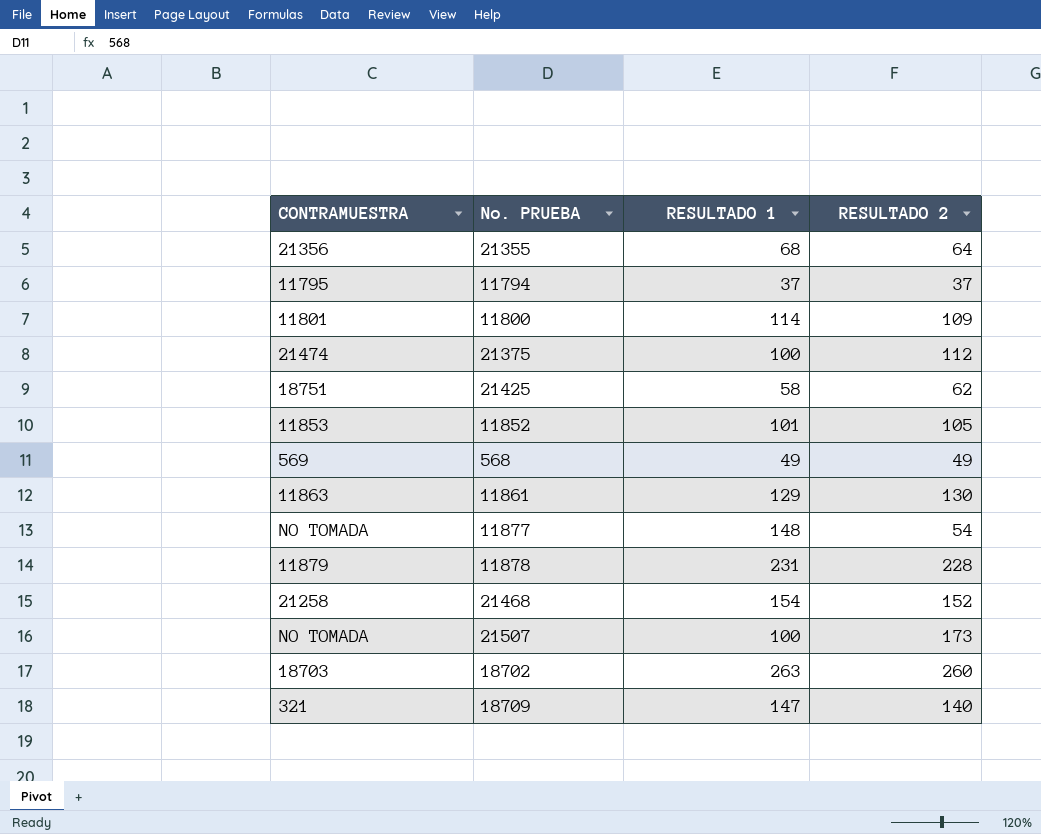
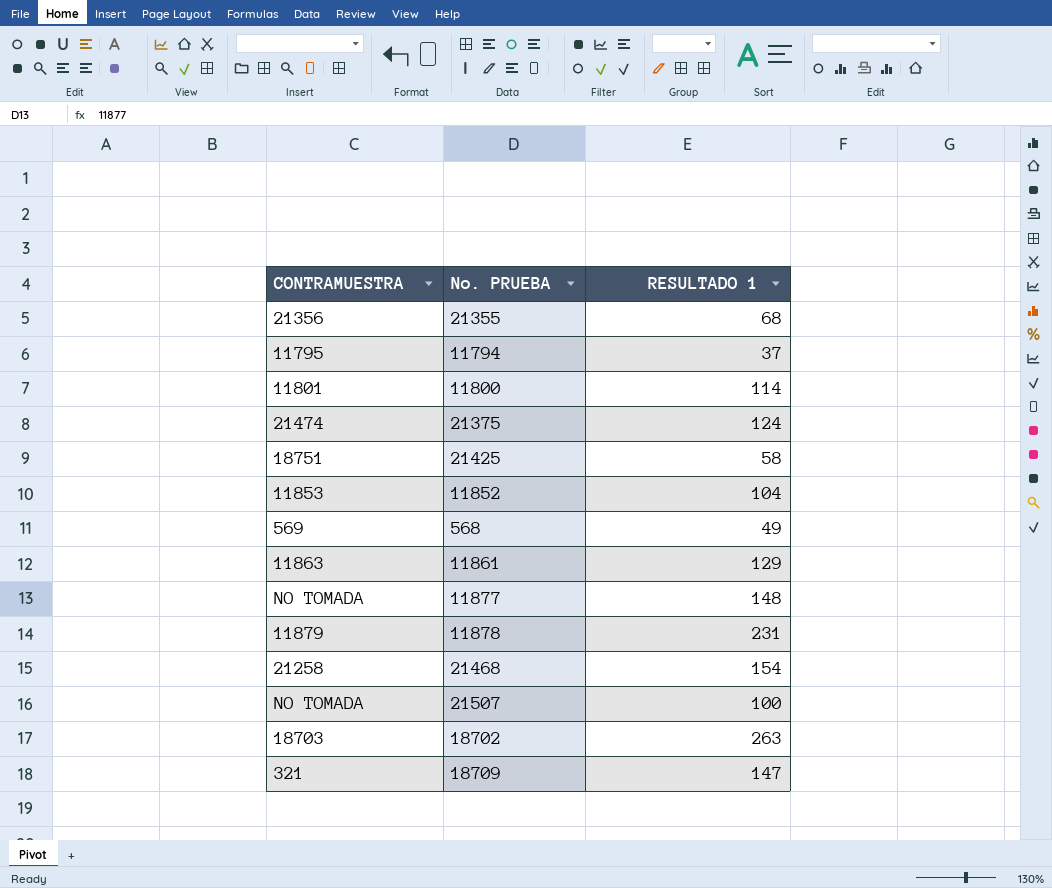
column RESULTADO 2 | position: 4 -> none
21375 | RESULTADO 1: 100 -> 124
11852 | RESULTADO 1: 101 -> 104

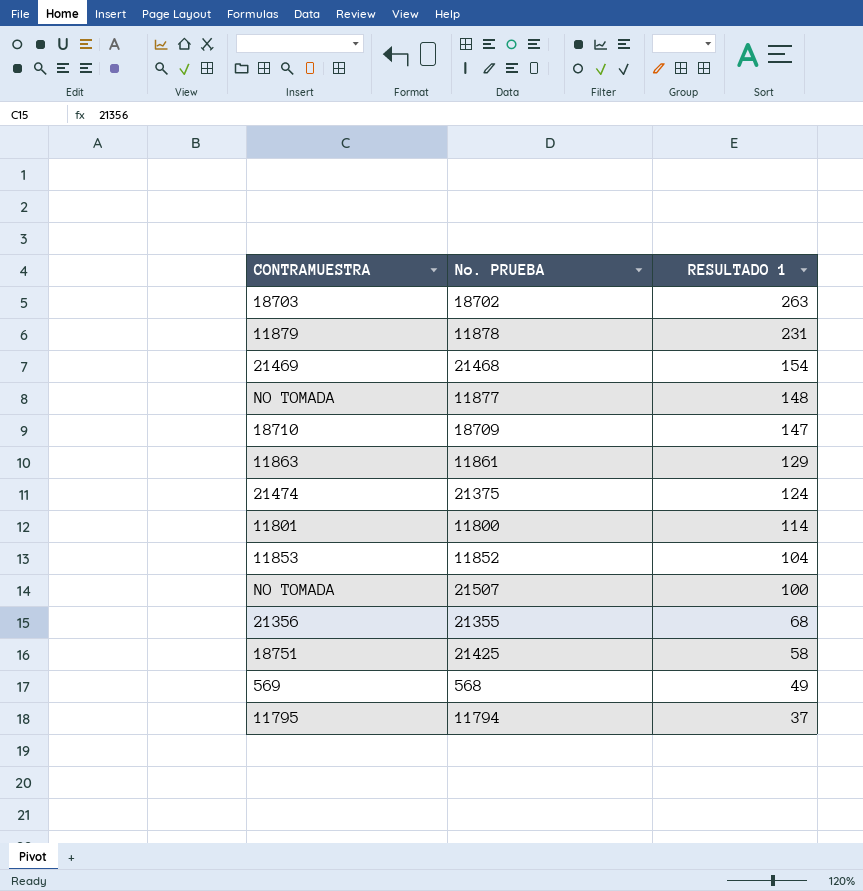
row order: none -> RESULTADO 1 descending
21468 | CONTRAMUESTRA: 21258 -> 21469
18709 | CONTRAMUESTRA: 321 -> 18710

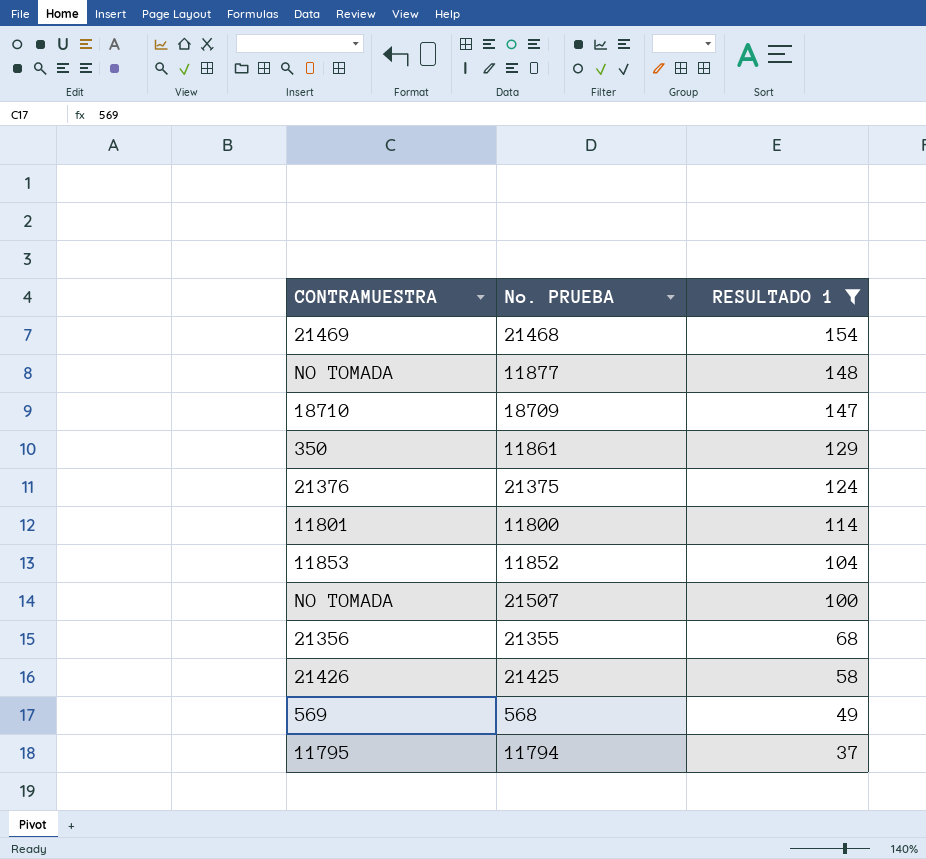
filter: none -> RESULTADO 1 <= 154
11861 | CONTRAMUESTRA: 11863 -> 350
21375 | CONTRAMUESTRA: 21474 -> 21376
21425 | CONTRAMUESTRA: 18751 -> 21426

